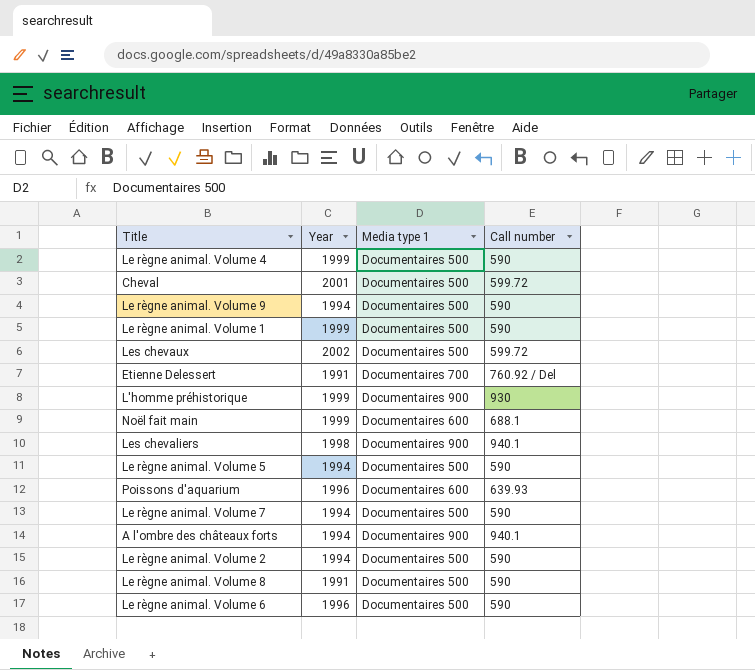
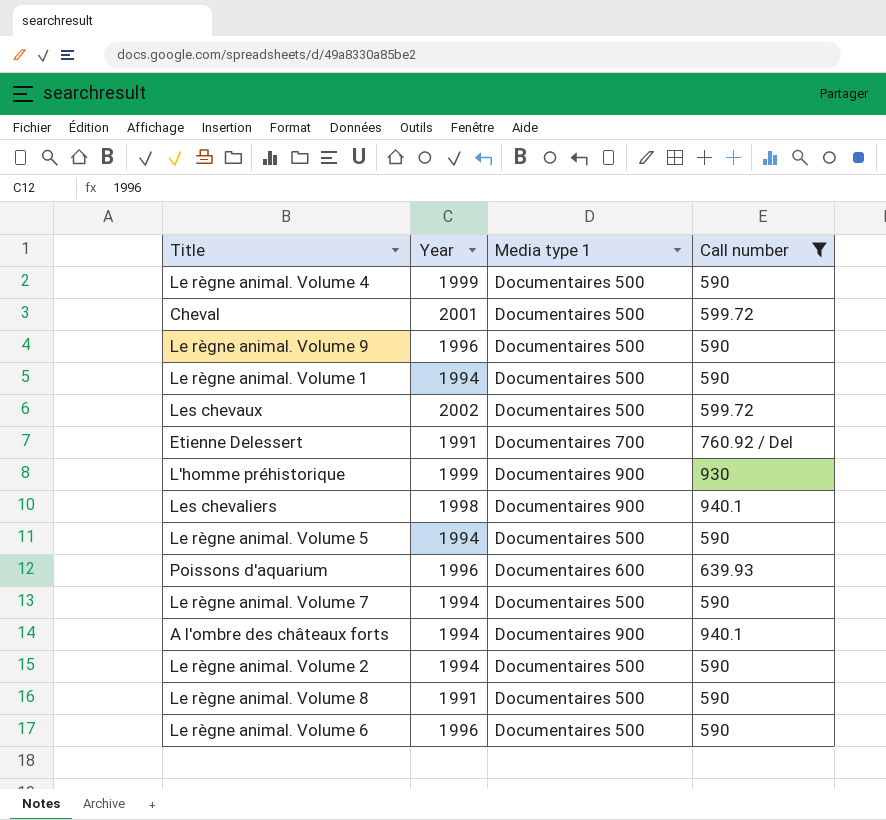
filter: none -> Call number != 688.1
Le règne animal. Volume 9 | Year: 1994 -> 1996
Le règne animal. Volume 1 | Year: 1999 -> 1994

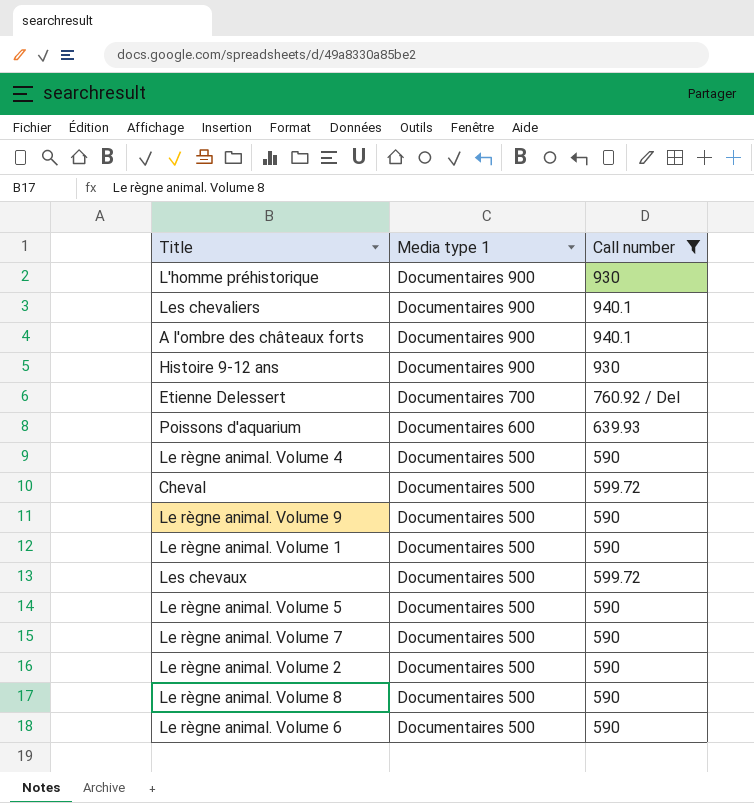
row order: none -> Media type 1 descending
column Year | position: 2 -> none
row Histoire 9-12 ans: none -> Documentaires 900 | 930

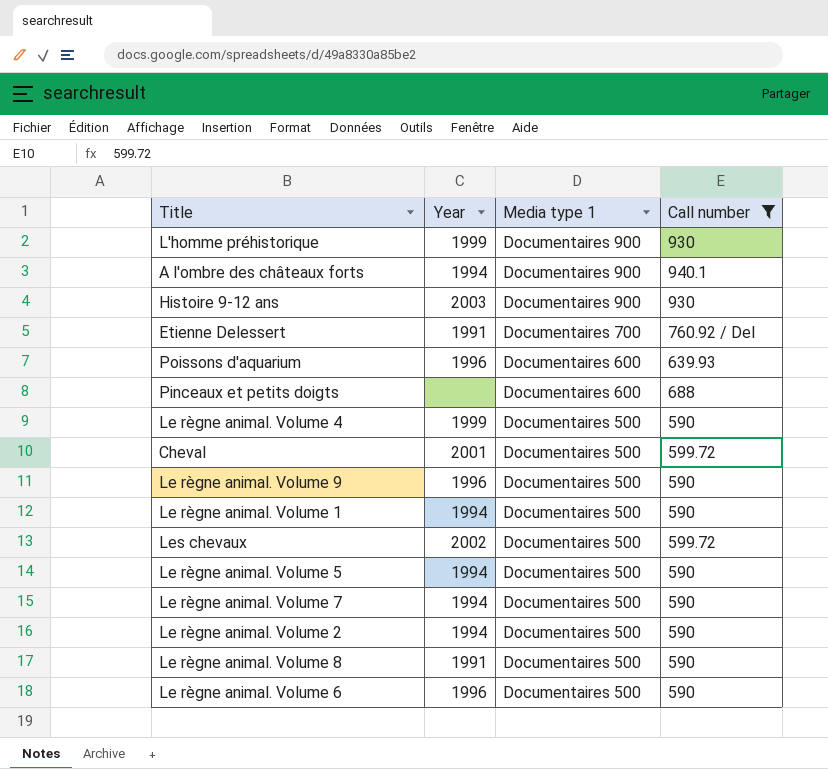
column Year | position: none -> 2
row Les chevaliers: Documentaires 900 | 940.1 -> none
row Pinceaux et petits doigts: none -> none | Documentaires 600 | 688

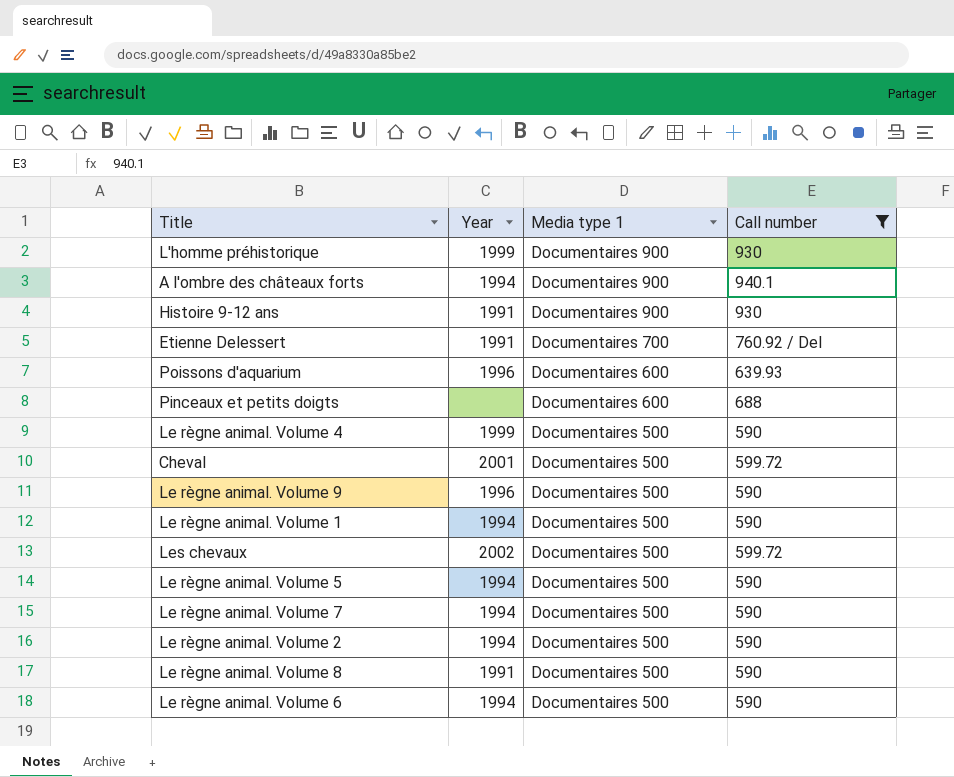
Histoire 9-12 ans | Year: 2003 -> 1991
Le règne animal. Volume 6 | Year: 1996 -> 1994

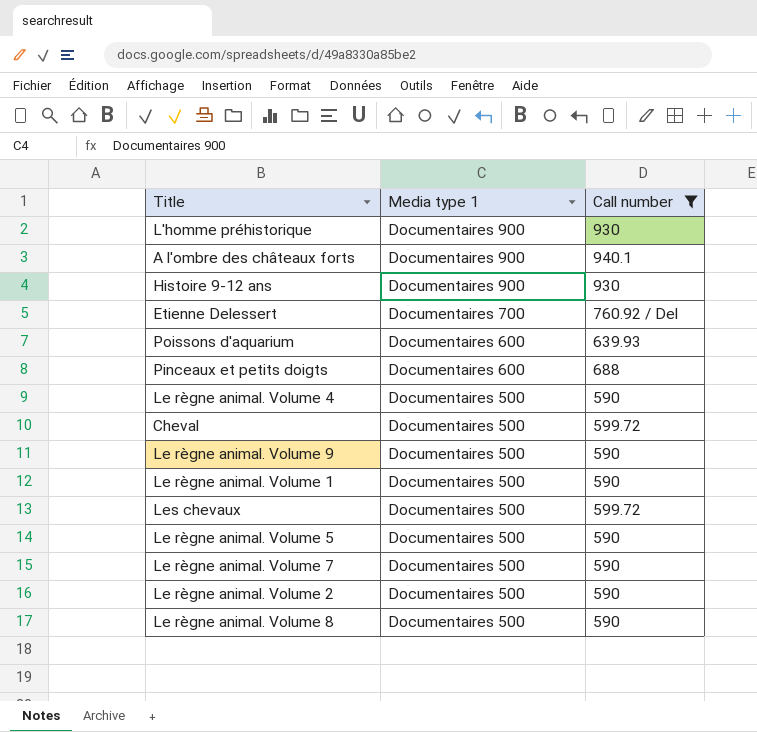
column Year | position: 2 -> none
row Le règne animal. Volume 6: 1994 | Documentaires 500 | 590 -> none

